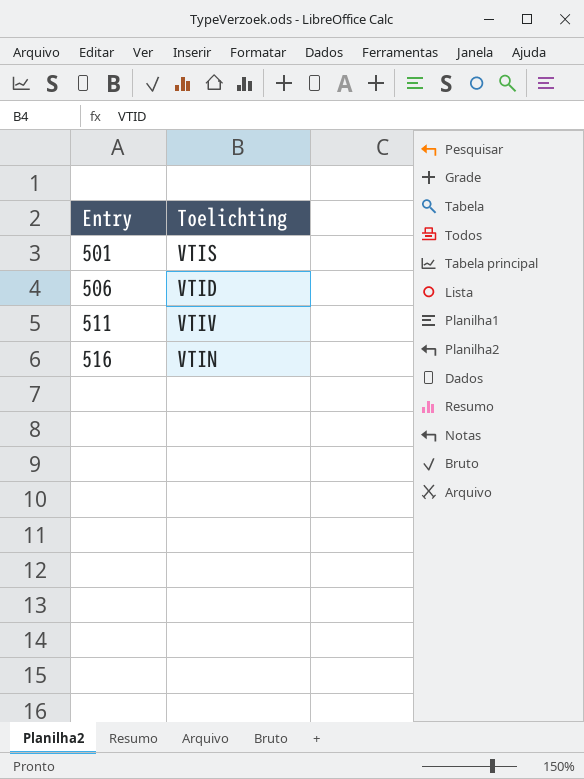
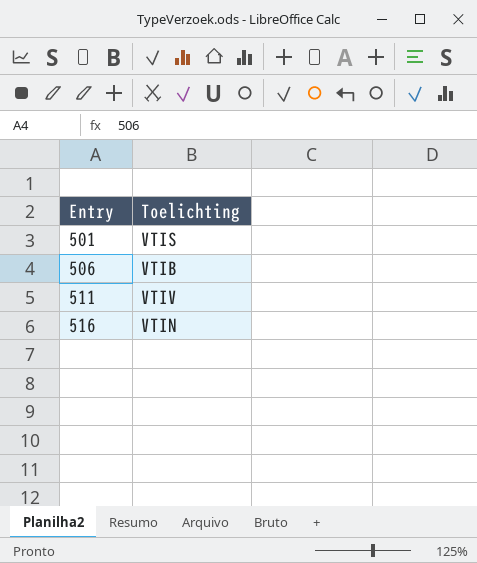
506 | Toelichting: VTID -> VTIB

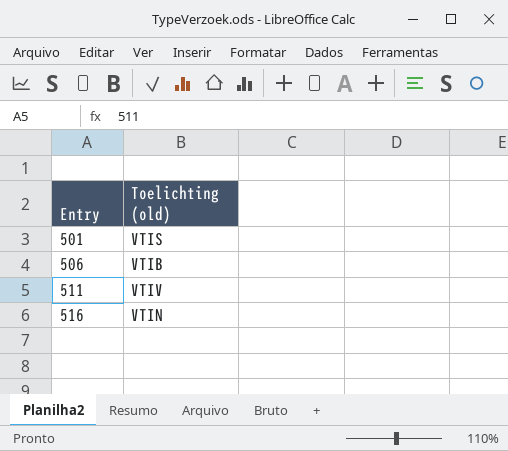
column name: Toelichting -> Toelichting (old)

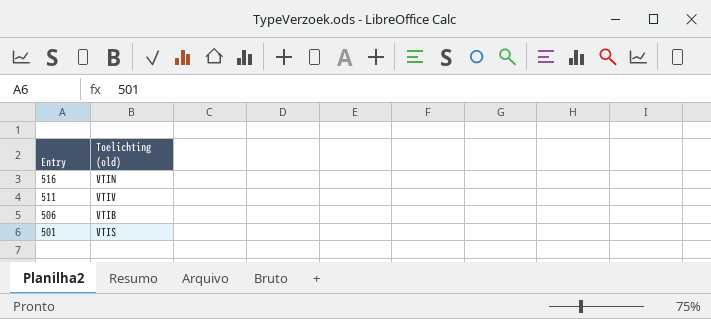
row order: Entry ascending -> Entry descending

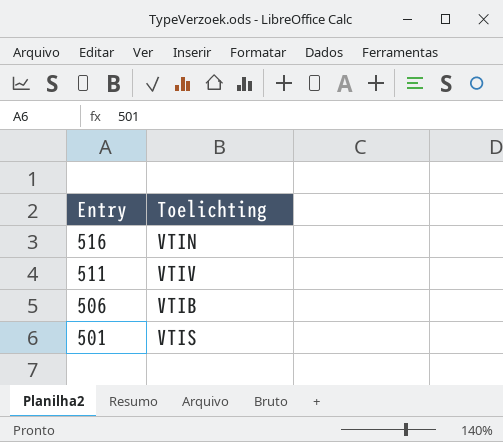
column name: Toelichting (old) -> Toelichting

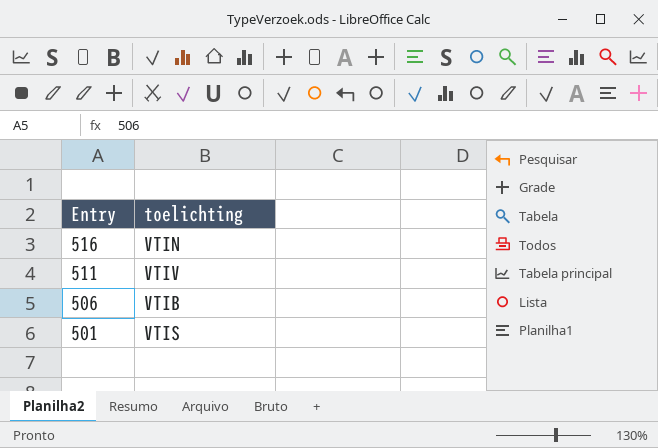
column name: Toelichting -> toelichting

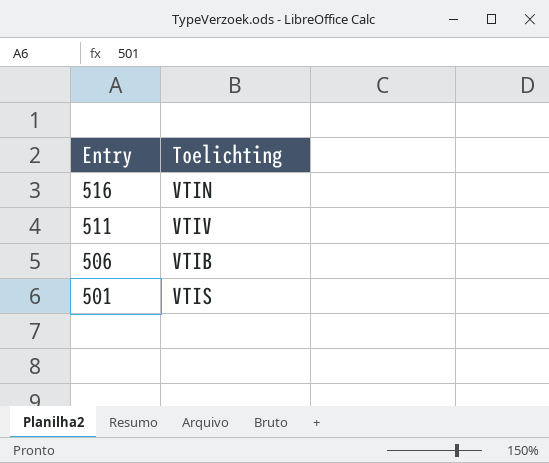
column name: toelichting -> Toelichting

